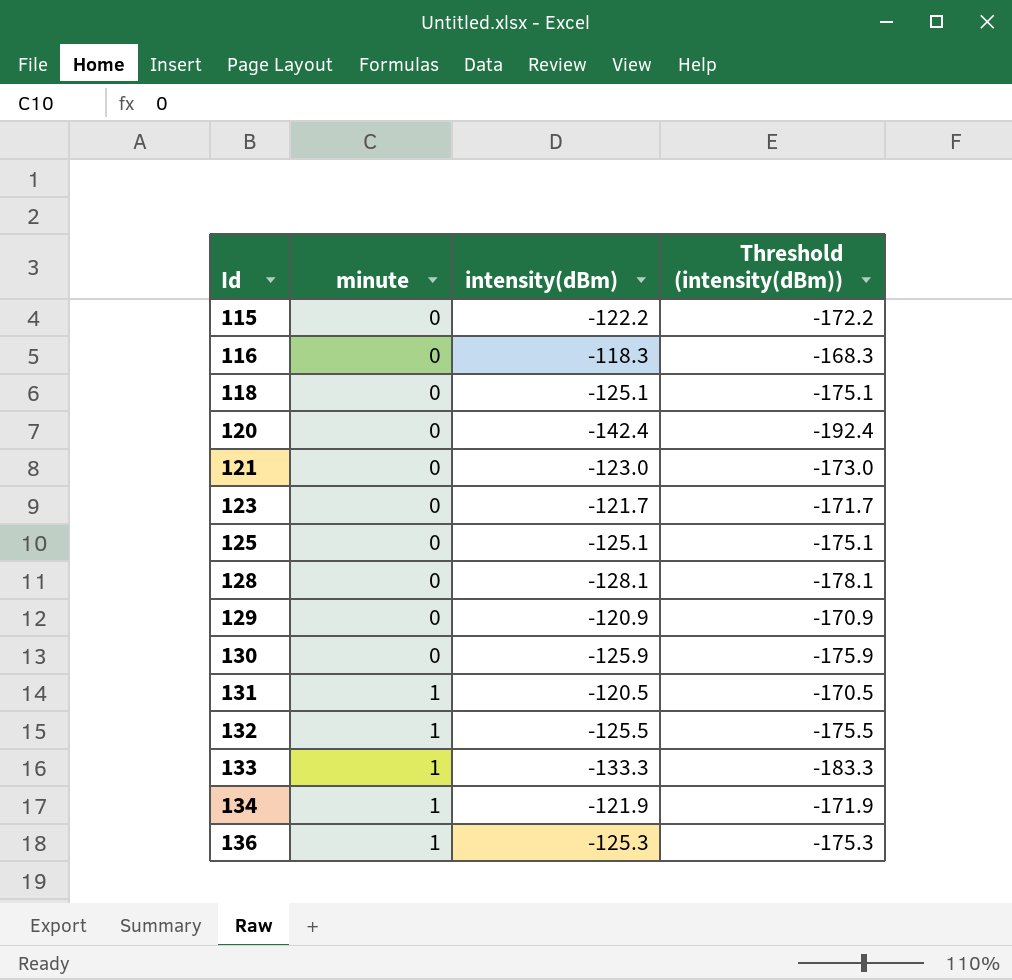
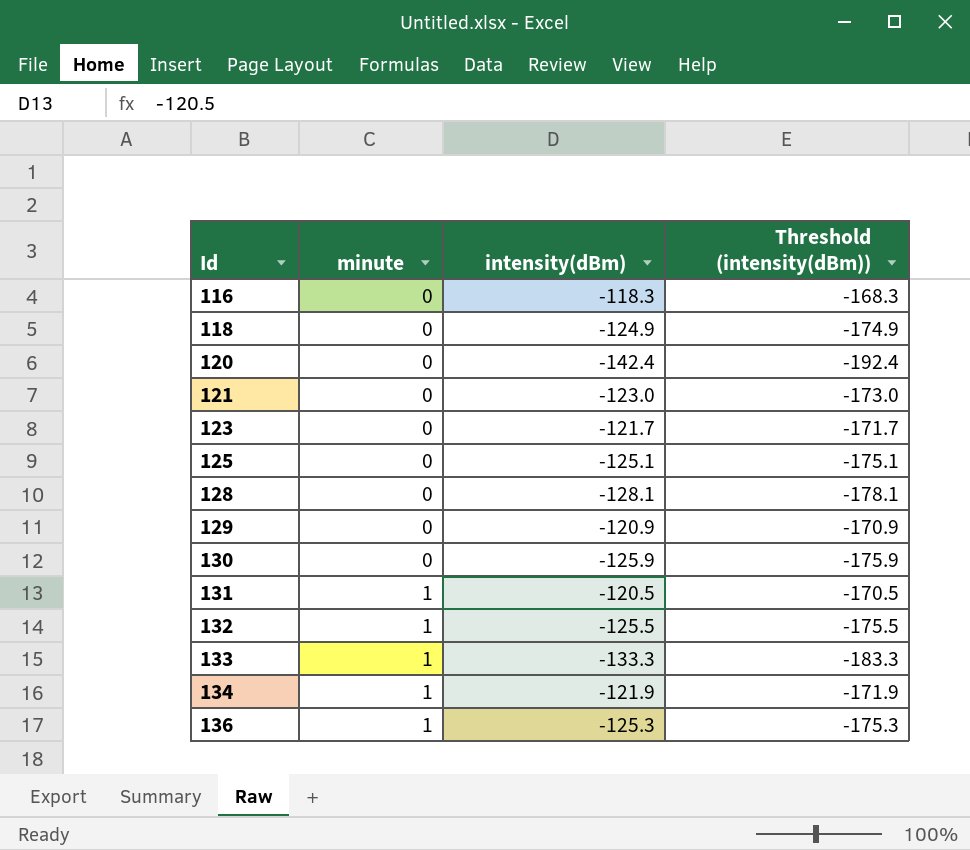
row 115: 0 | -122.2 | -172.2 -> none
118 | intensity(dBm): -125.1 -> -124.9
118 | Threshold (intensity(dBm)): -175.1 -> -174.9

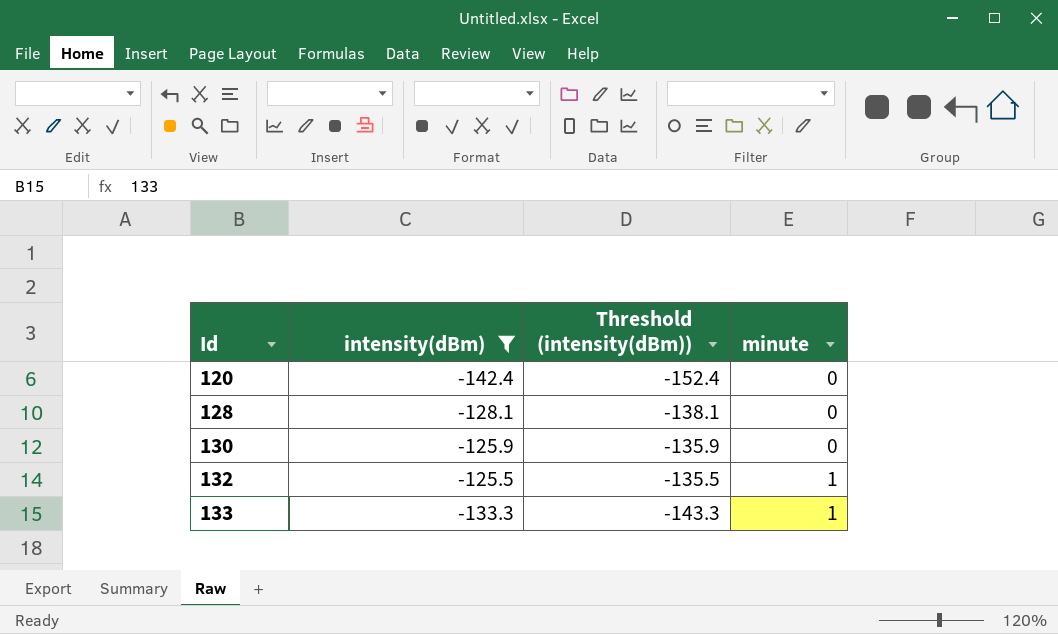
filter: none -> intensity(dBm) <= -125.5
column Threshold (intensity(dBm)) | formula: [intensity(dBm)] - 50 -> [intensity(dBm)] - 10
column minute | position: 2 -> 4

